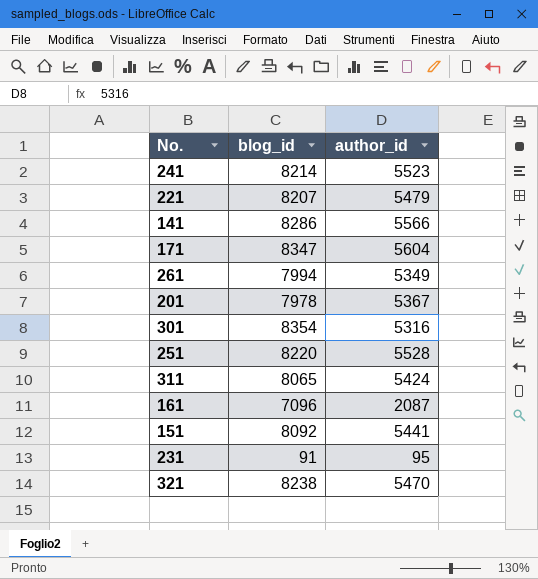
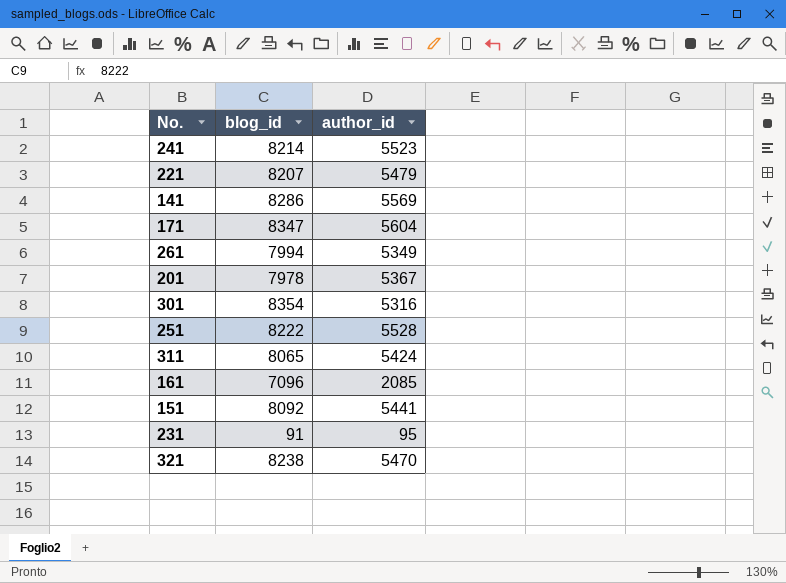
141 | author_id: 5566 -> 5569
251 | blog_id: 8220 -> 8222
161 | author_id: 2087 -> 2085

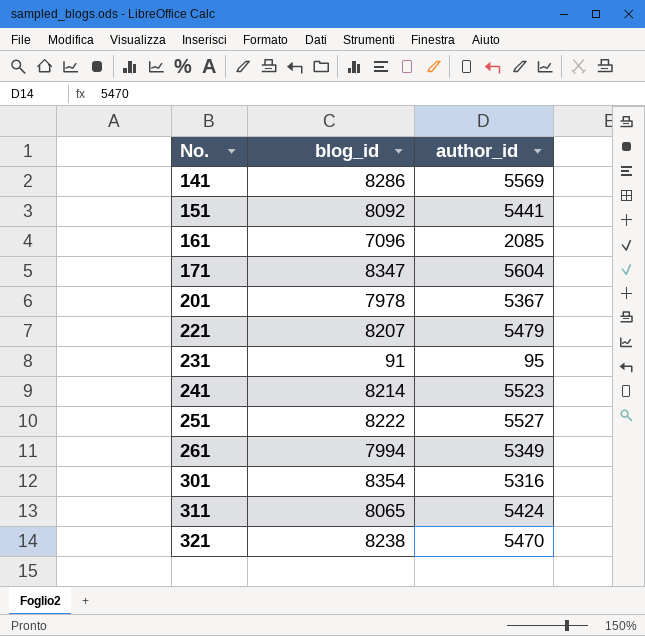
row order: none -> No. ascending
251 | author_id: 5528 -> 5527

